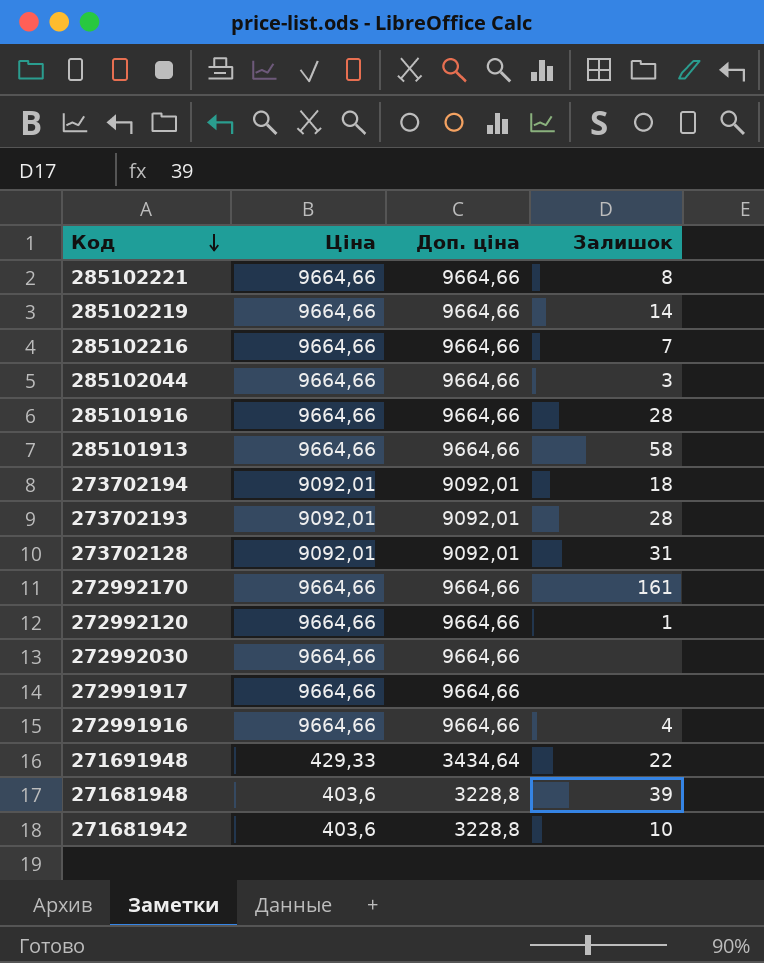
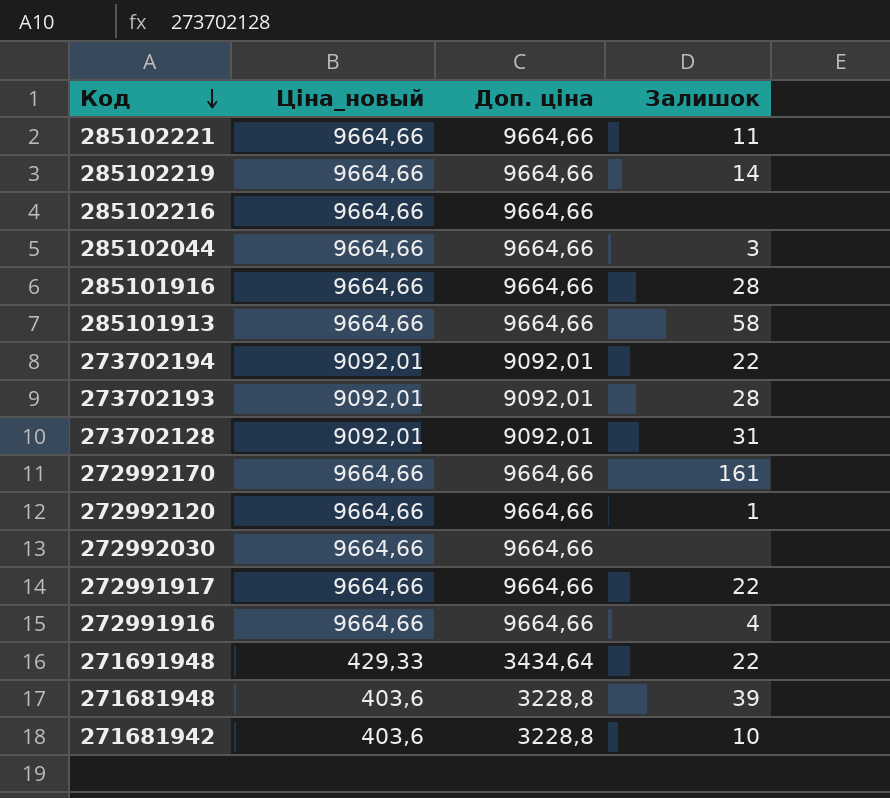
column name: Ціна -> Ціна_новый
285102221 | Залишок: 8 -> 11
285102216 | Залишок: 7 -> none
273702194 | Залишок: 18 -> 22
272991917 | Залишок: none -> 22

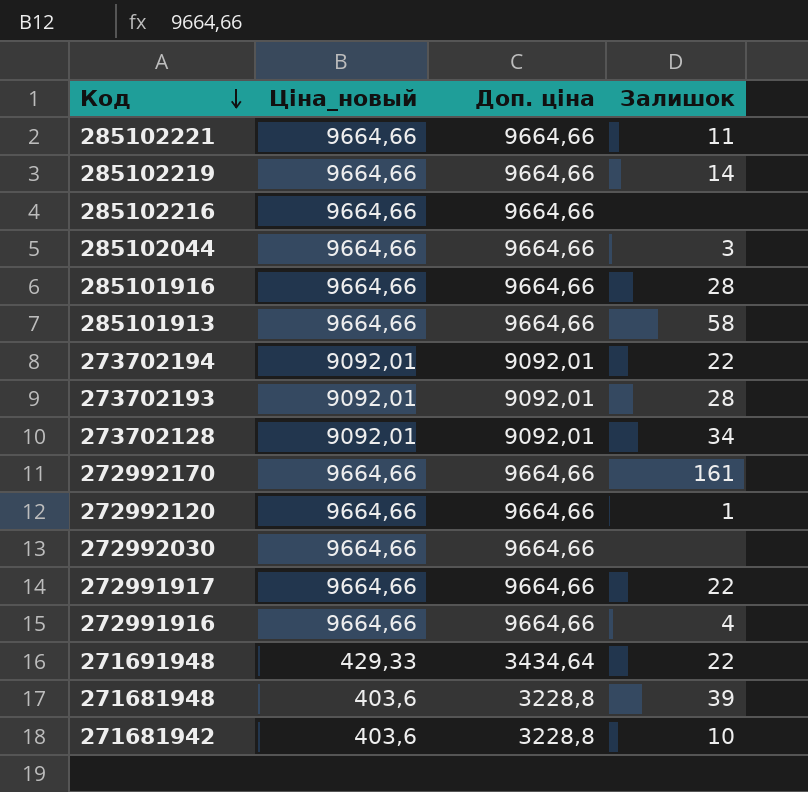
273702128 | Залишок: 31 -> 34

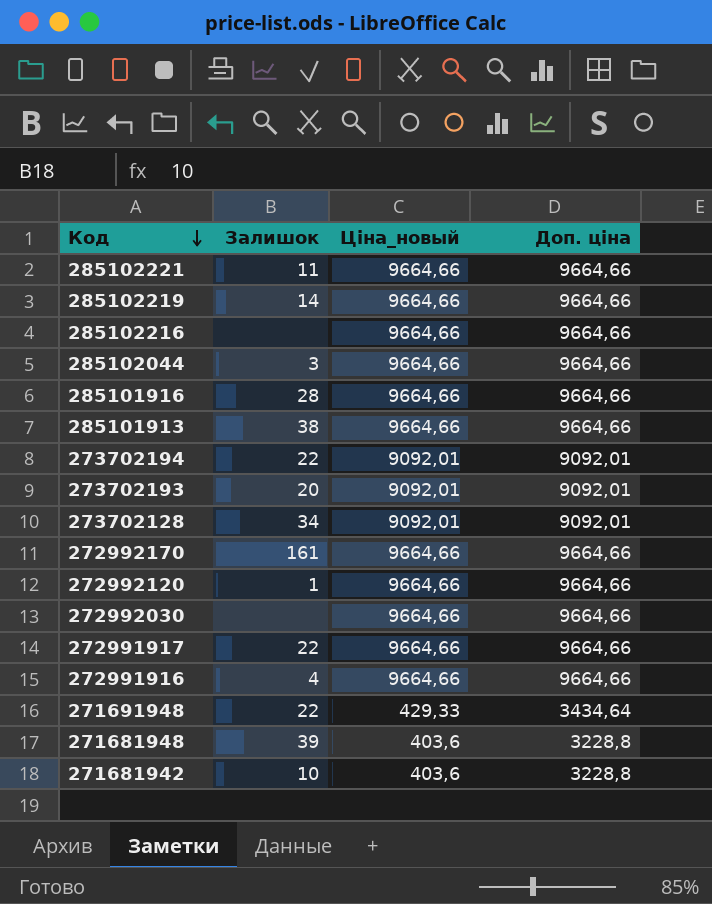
column Залишок | position: 4 -> 2
285101913 | Залишок: 58 -> 38
273702193 | Залишок: 28 -> 20

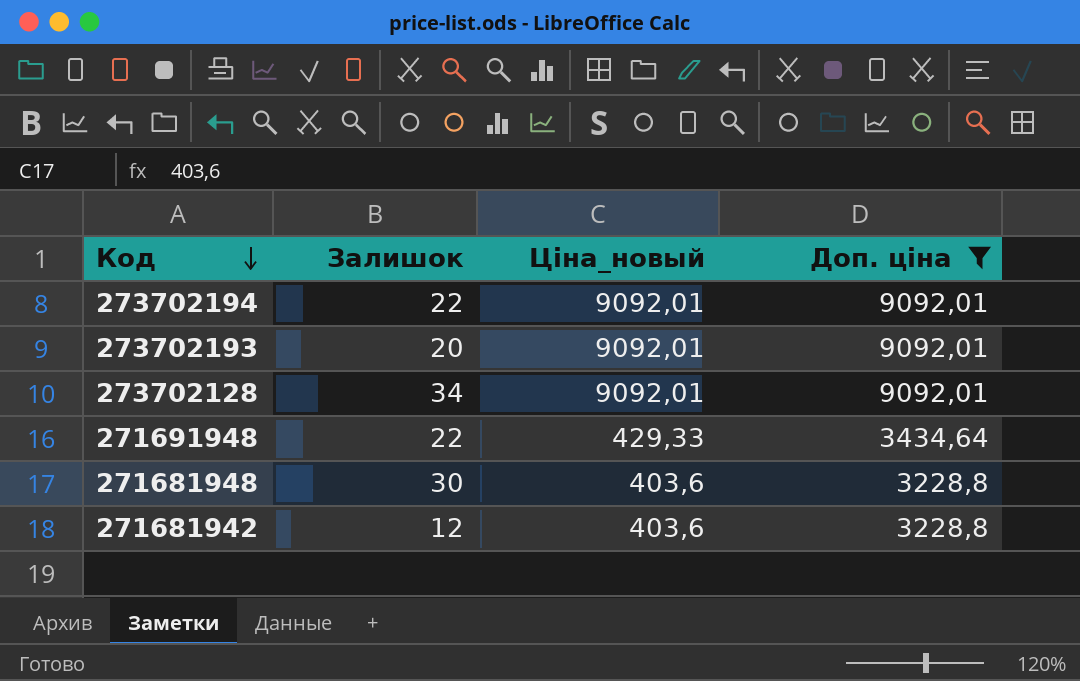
filter: none -> Доп. ціна != 9664,66
271681948 | Залишок: 39 -> 30
271681942 | Залишок: 10 -> 12

